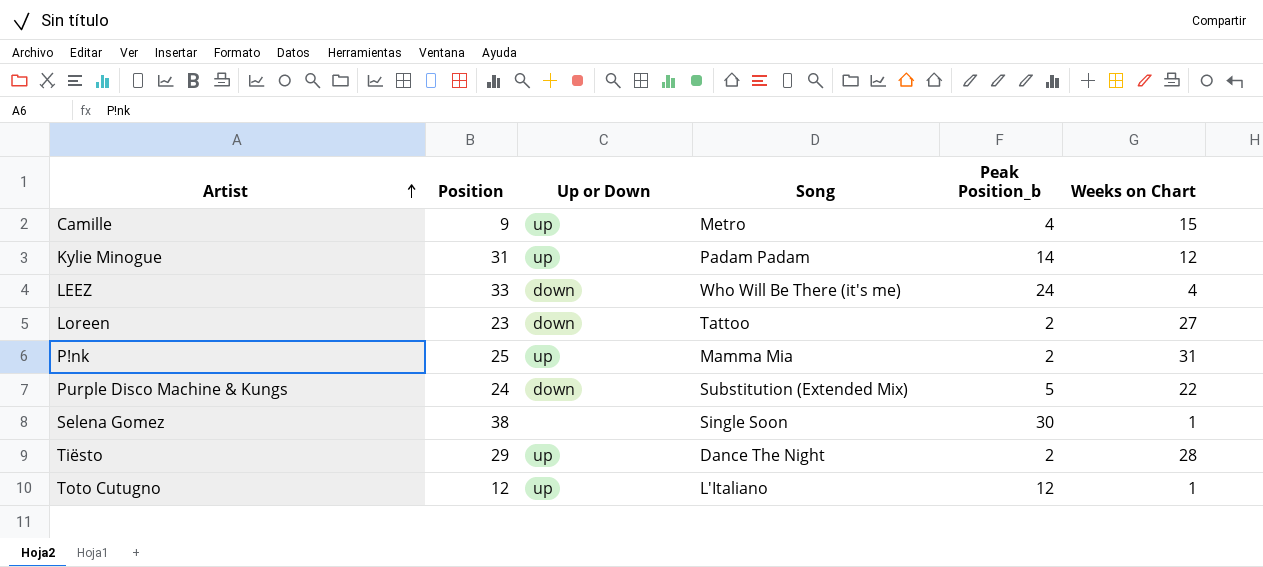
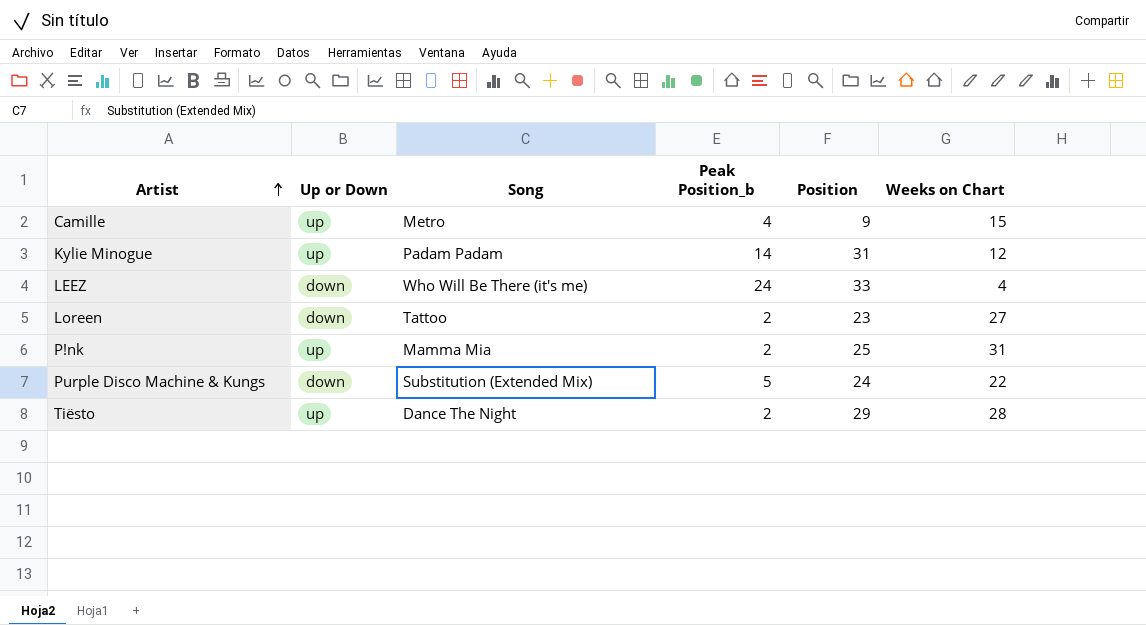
column Position | position: 2 -> 5
row Selena Gomez: 38 | none | Single Soon | 30 | 1 -> none
row Toto Cutugno: 12 | up | L'Italiano | 12 | 1 -> none

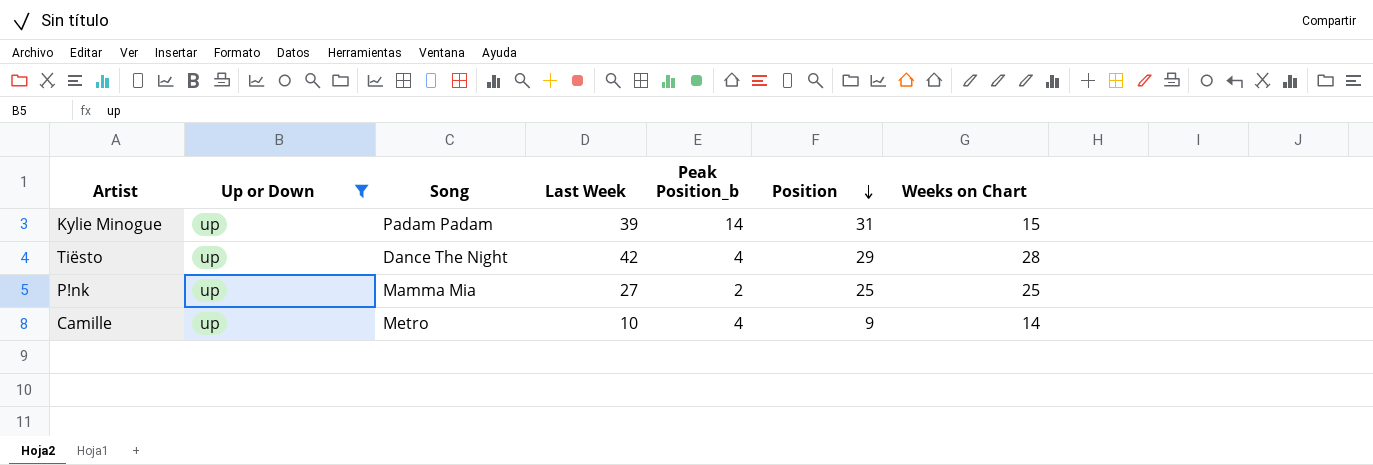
filter: none -> Up or Down = up
row order: Artist ascending -> Position descending
column Last Week | position: none -> 4
Kylie Minogue | Weeks on Chart: 12 -> 15
Tiësto | Peak Position_b: 2 -> 4
P!nk | Weeks on Chart: 31 -> 25
Camille | Weeks on Chart: 15 -> 14

